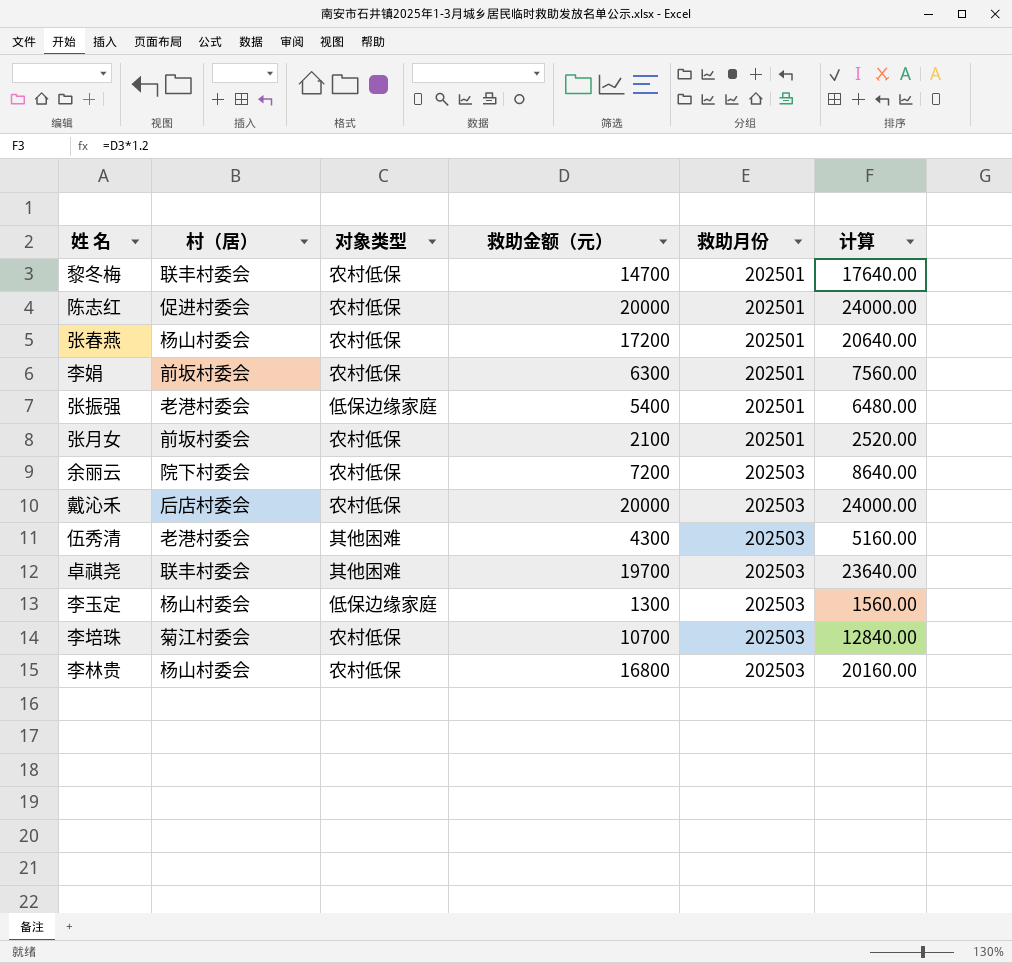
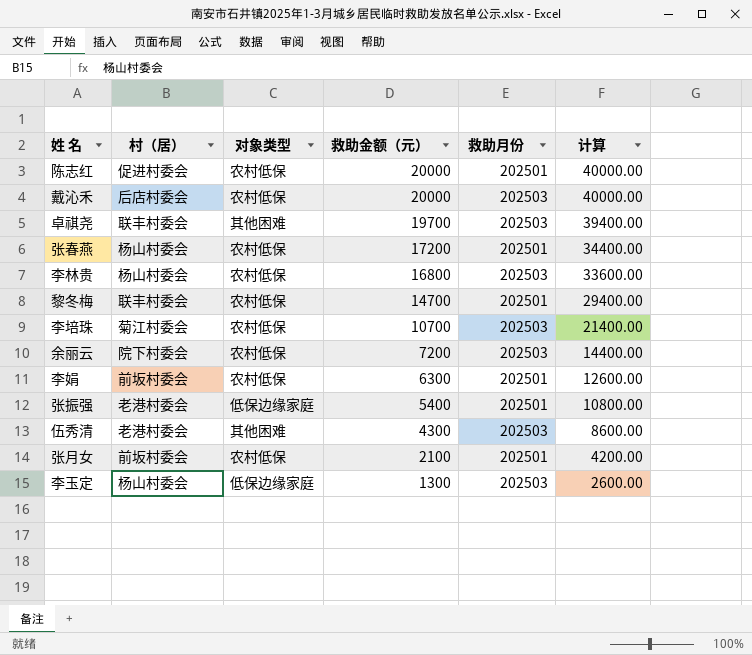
row order: 救助月份 ascending -> 救助金额（元） descending
column 计算 | formula: [救助金额（元）] * 1.2 -> [救助金额（元）] * 2

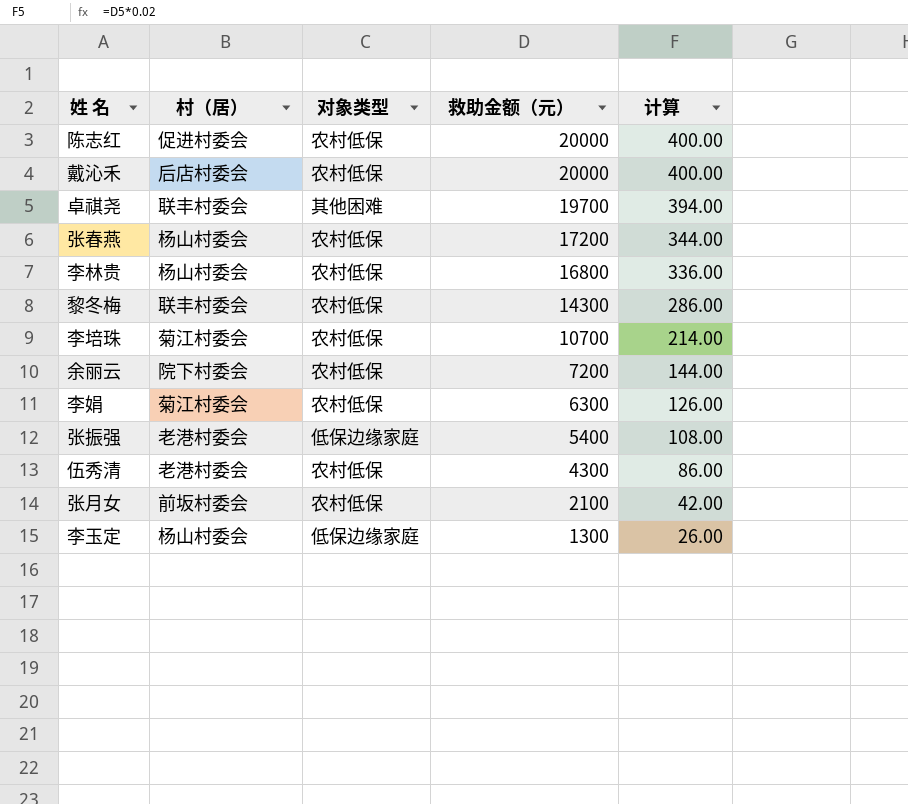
column 救助月份 | position: 5 -> none
column 计算 | formula: [救助金额（元）] * 2 -> [救助金额（元）] * 0.02
黎冬梅 | 救助金额（元）: 14700 -> 14300
李娟 | 村（居）: 前坂村委会 -> 菊江村委会
伍秀清 | 对象类型: 其他困难 -> 农村低保

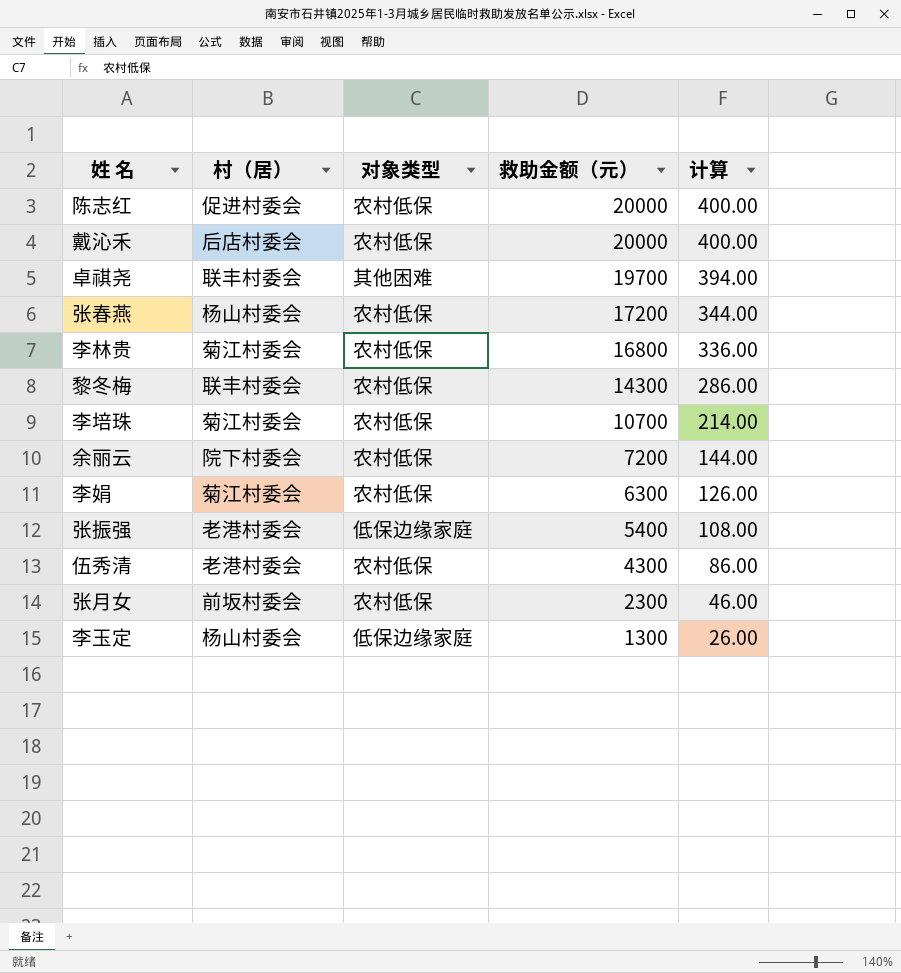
李林贵 | 村（居）: 杨山村委会 -> 菊江村委会
张月女 | 救助金额（元）: 2100 -> 2300
张月女 | 计算: 42.00 -> 46.00

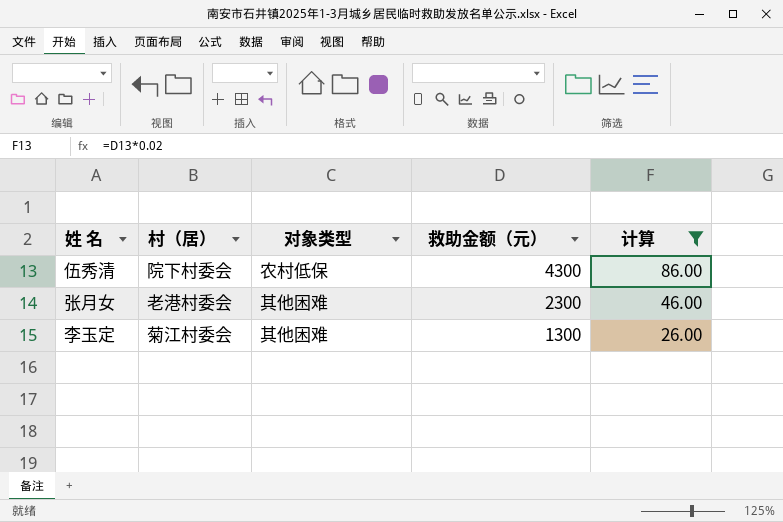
filter: none -> 计算 <= 86.00
伍秀清 | 村（居）: 老港村委会 -> 院下村委会
张月女 | 村（居）: 前坂村委会 -> 老港村委会
张月女 | 对象类型: 农村低保 -> 其他困难
李玉定 | 村（居）: 杨山村委会 -> 菊江村委会
李玉定 | 对象类型: 低保边缘家庭 -> 其他困难

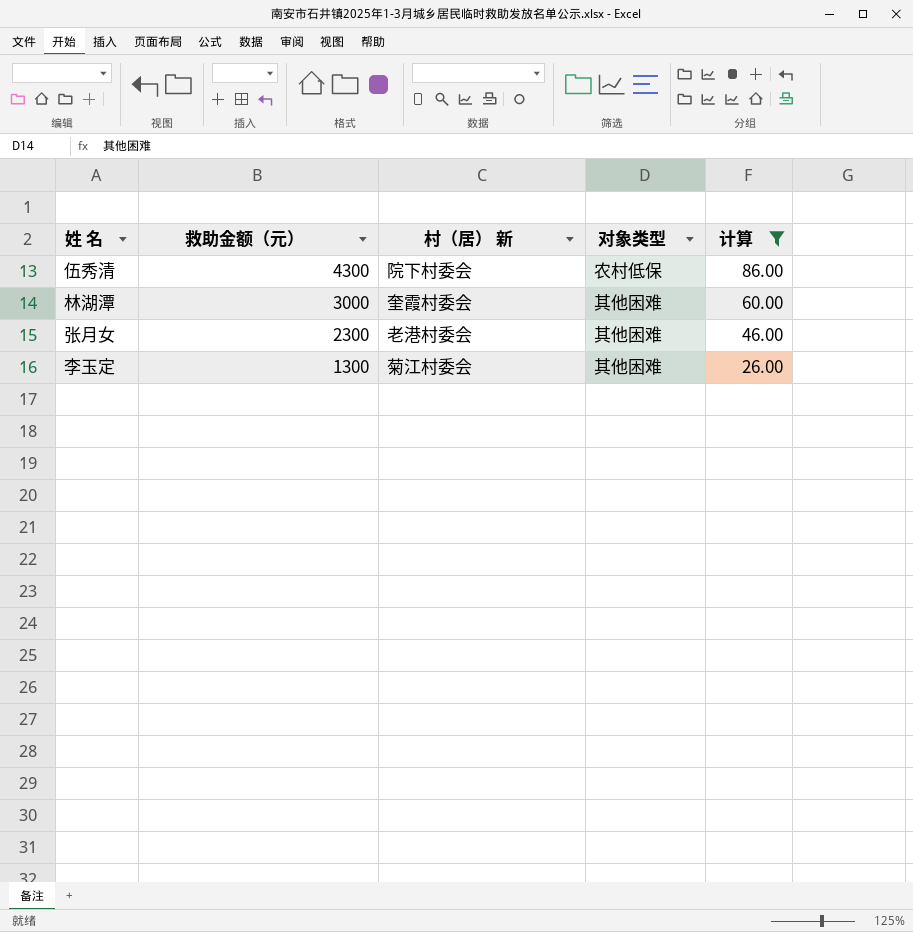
column 救助金额（元） | position: 4 -> 2
column name: 村（居） -> 村（居） 新
row 林湖潭: none -> 3000 | 奎霞村委会 | 其他困难 | 60.00

